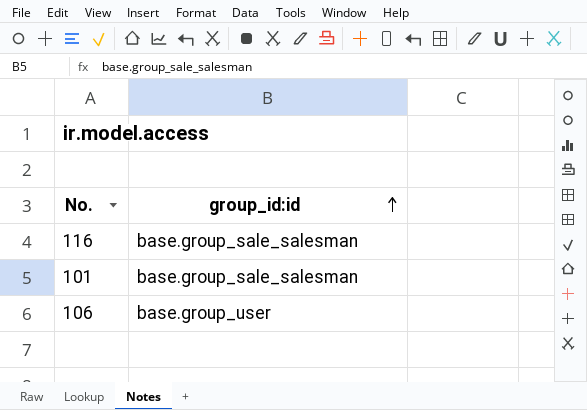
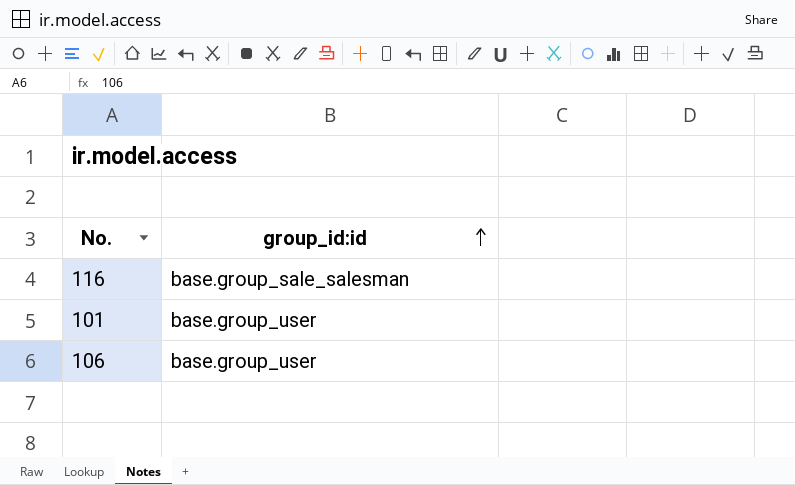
101 | group_id:id: base.group_sale_salesman -> base.group_user

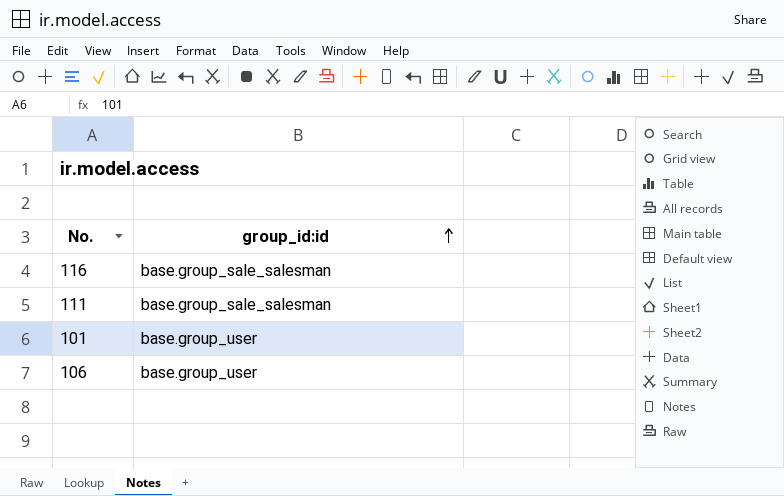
row 111: none -> base.group_sale_salesman

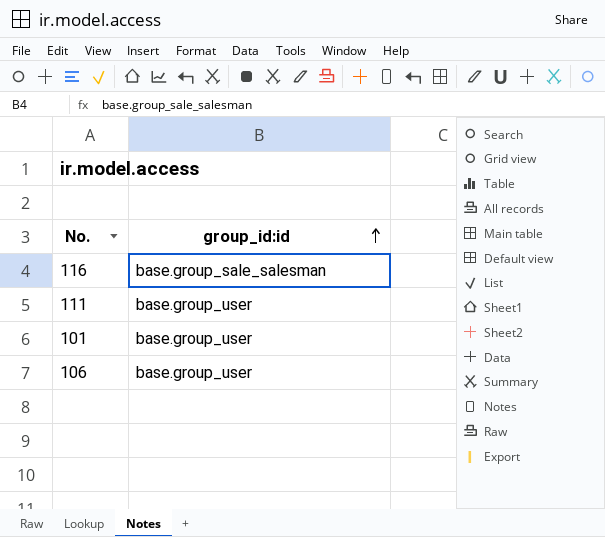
111 | group_id:id: base.group_sale_salesman -> base.group_user

